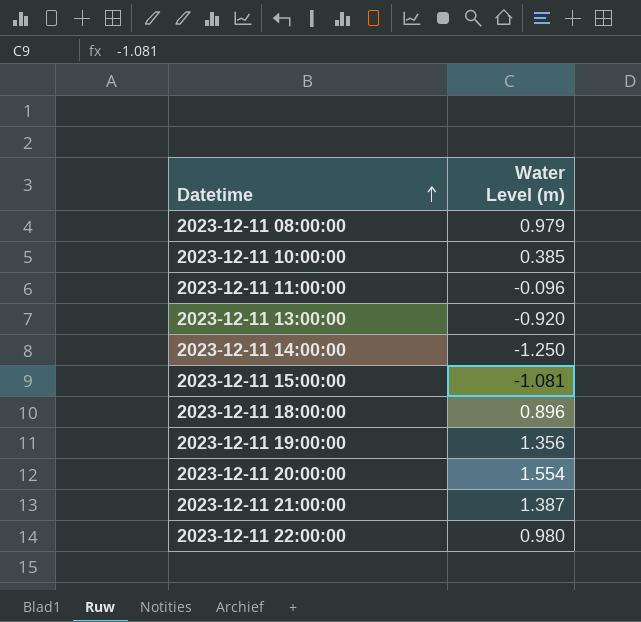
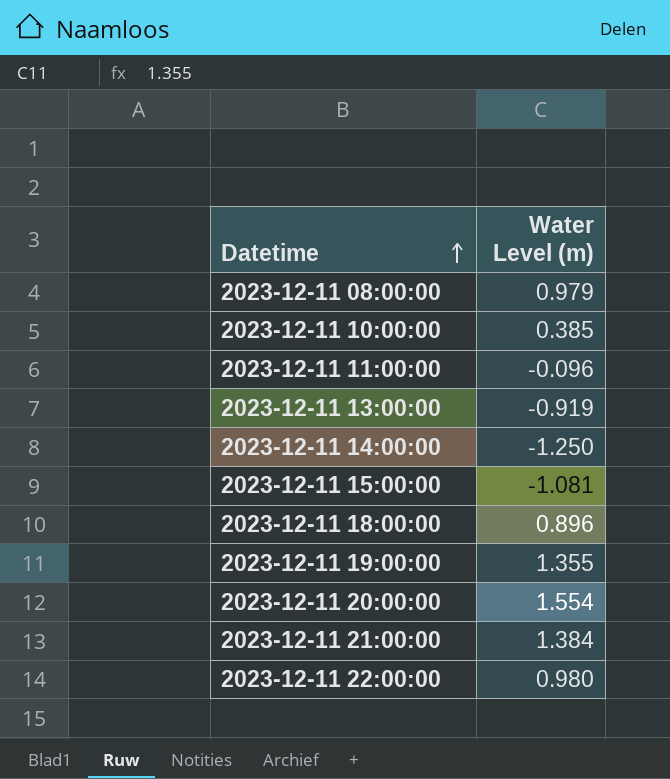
2023-12-11 13:00:00 | Water Level (m): -0.920 -> -0.919
2023-12-11 19:00:00 | Water Level (m): 1.356 -> 1.355
2023-12-11 21:00:00 | Water Level (m): 1.387 -> 1.384

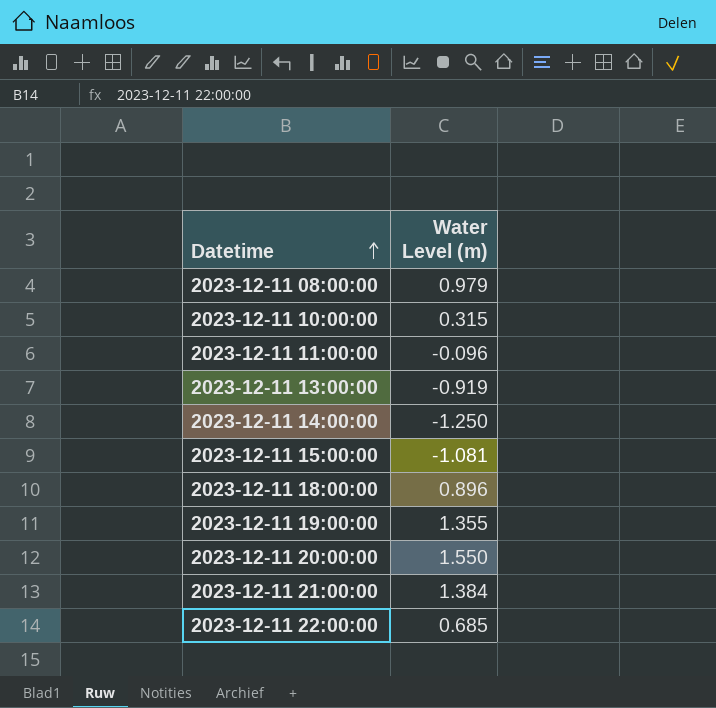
2023-12-11 10:00:00 | Water Level (m): 0.385 -> 0.315
2023-12-11 20:00:00 | Water Level (m): 1.554 -> 1.550
2023-12-11 22:00:00 | Water Level (m): 0.980 -> 0.685

